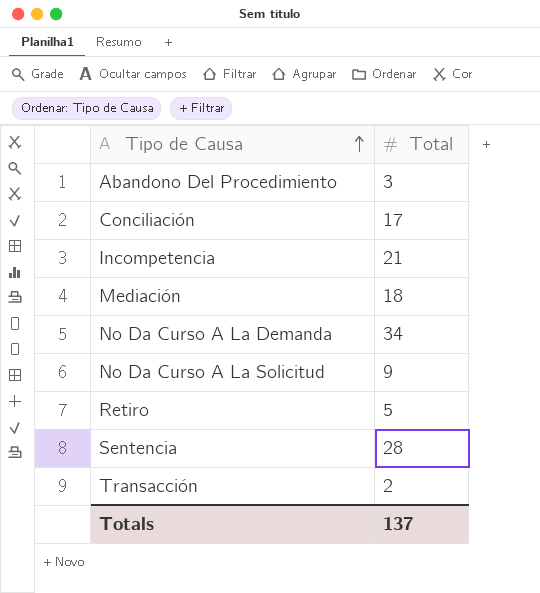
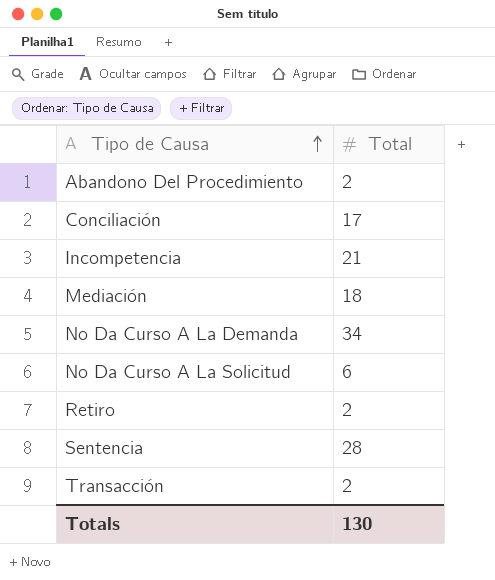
Abandono Del Procedimiento | Total: 3 -> 2
No Da Curso A La Solicitud | Total: 9 -> 6
Retiro | Total: 5 -> 2
Totals | Total: 137 -> 130

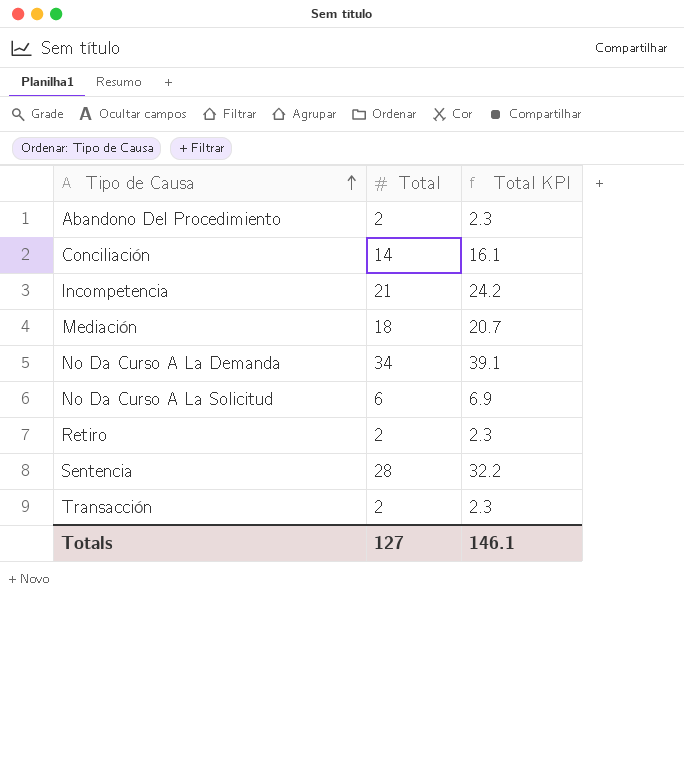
column Total KPI | formula: none -> [Total] * 1.15
Conciliación | Total: 17 -> 14
Totals | Total: 130 -> 127

